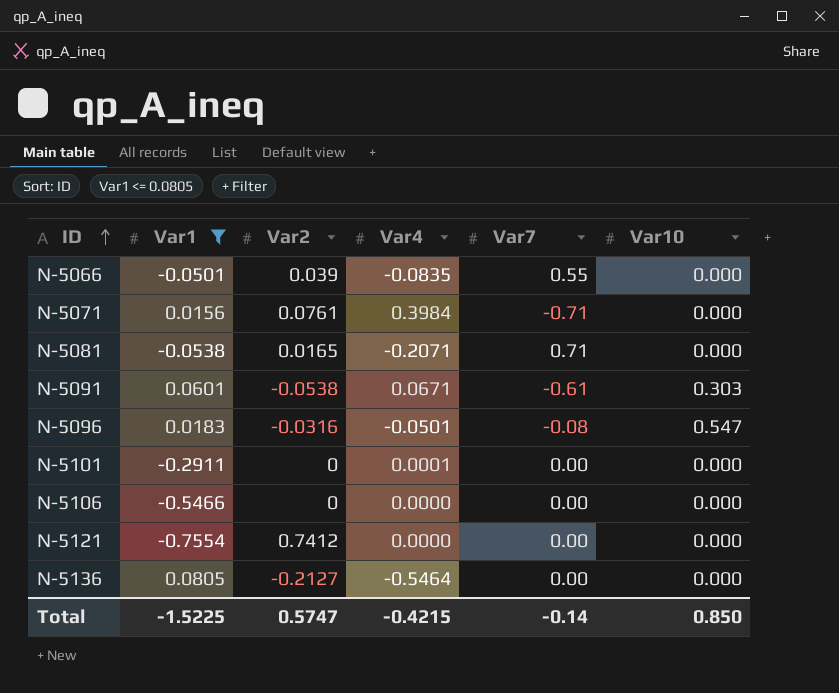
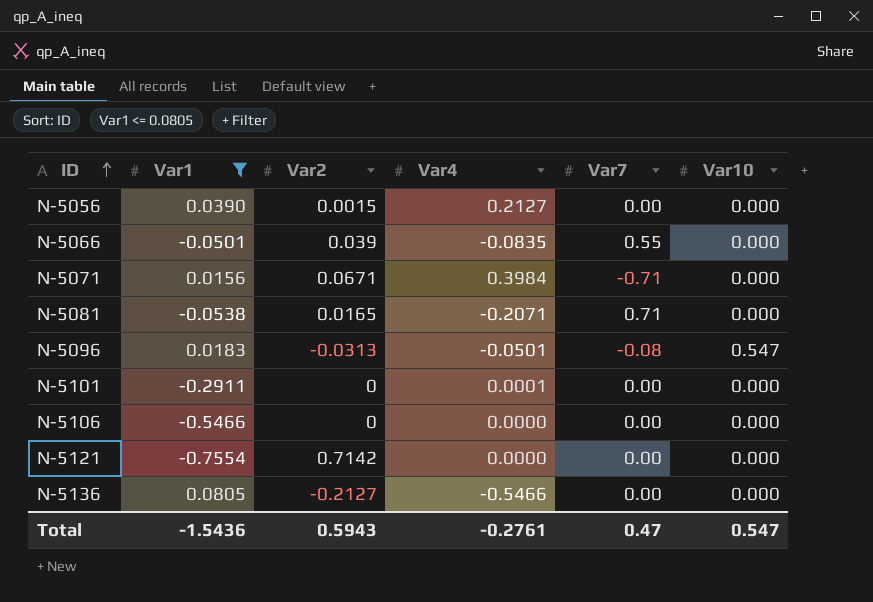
row N-5091: 0.0601 | -0.0538 | 0.0671 | -0.61 | 0.303 -> none
row N-5056: none -> 0.0390 | 0.0015 | 0.2127 | 0.00 | 0.000
N-5071 | Var2: 0.0761 -> 0.0671
N-5096 | Var2: -0.0316 -> -0.0313
N-5121 | Var2: 0.7412 -> 0.7142
N-5136 | Var4: -0.5464 -> -0.5466
Total | Var1: -1.5225 -> -1.5436
Total | Var2: 0.5747 -> 0.5943
Total | Var4: -0.4215 -> -0.2761
Total | Var7: -0.14 -> 0.47
Total | Var10: 0.850 -> 0.547

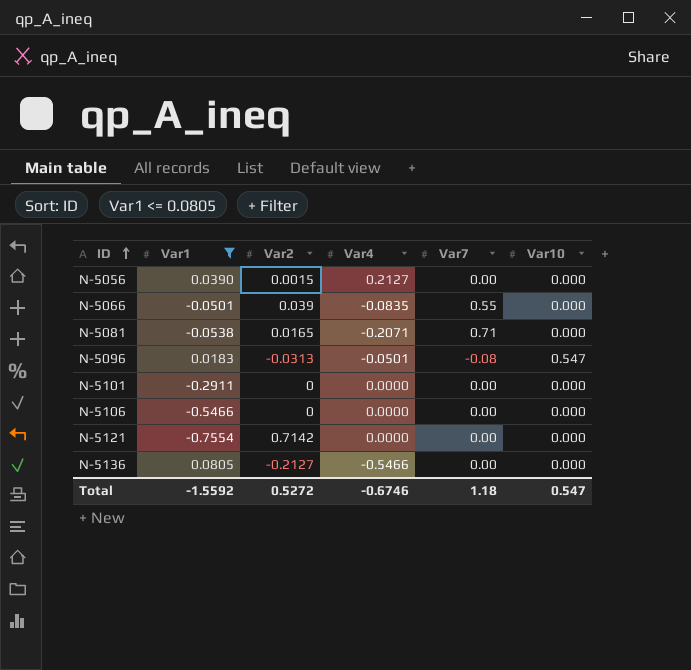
row N-5071: 0.0156 | 0.0671 | 0.3984 | -0.71 | 0.000 -> none
N-5101 | Var4: 0.0001 -> 0.0000
Total | Var1: -1.5436 -> -1.5592
Total | Var2: 0.5943 -> 0.5272
Total | Var4: -0.2761 -> -0.6746
Total | Var7: 0.47 -> 1.18

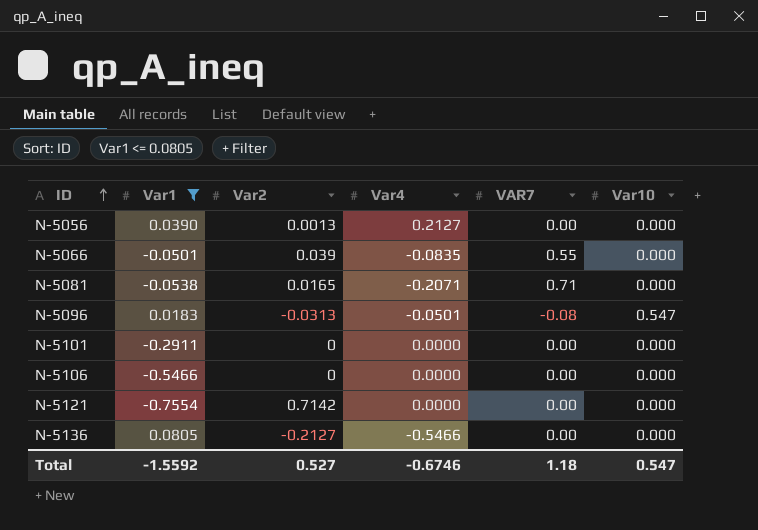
column name: Var7 -> VAR7
N-5056 | Var2: 0.0015 -> 0.0013
Total | Var2: 0.5272 -> 0.527

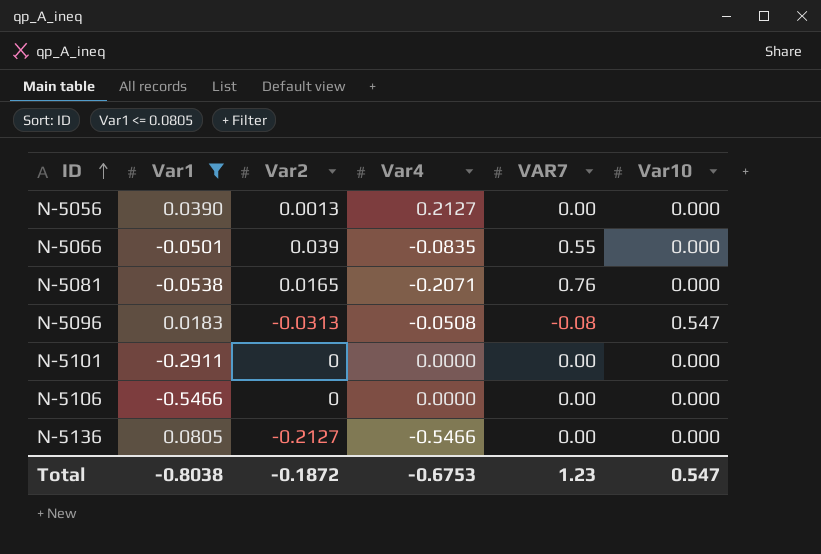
row N-5121: -0.7554 | 0.7142 | 0.0000 | 0.00 | 0.000 -> none
N-5081 | VAR7: 0.71 -> 0.76
N-5096 | Var4: -0.0501 -> -0.0508
Total | Var1: -1.5592 -> -0.8038
Total | Var2: 0.527 -> -0.1872
Total | Var4: -0.6746 -> -0.6753
Total | VAR7: 1.18 -> 1.23

